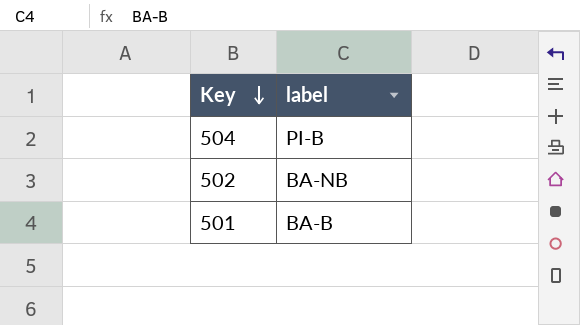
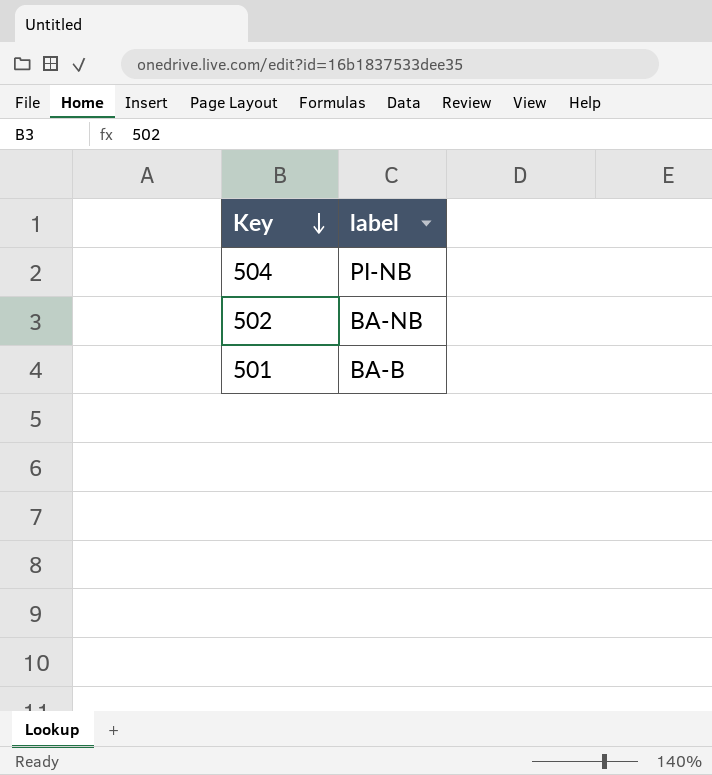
504 | label: PI-B -> PI-NB

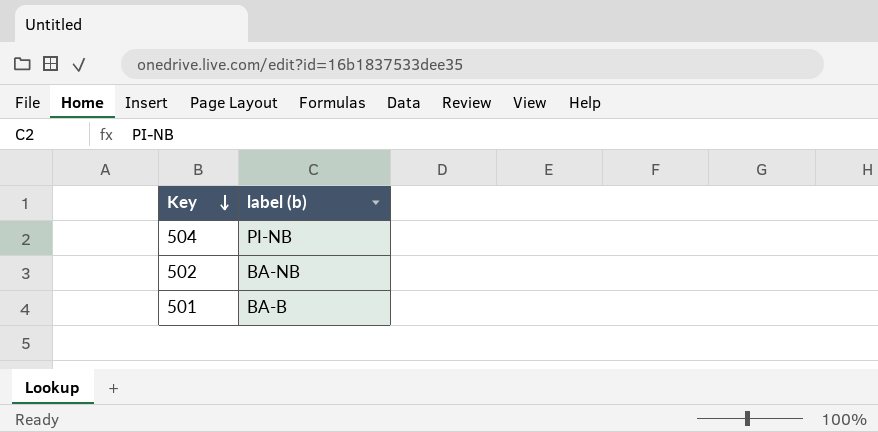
column name: label -> label (b)

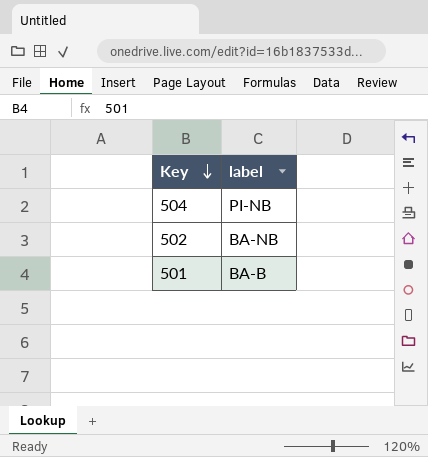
column name: label (b) -> label

